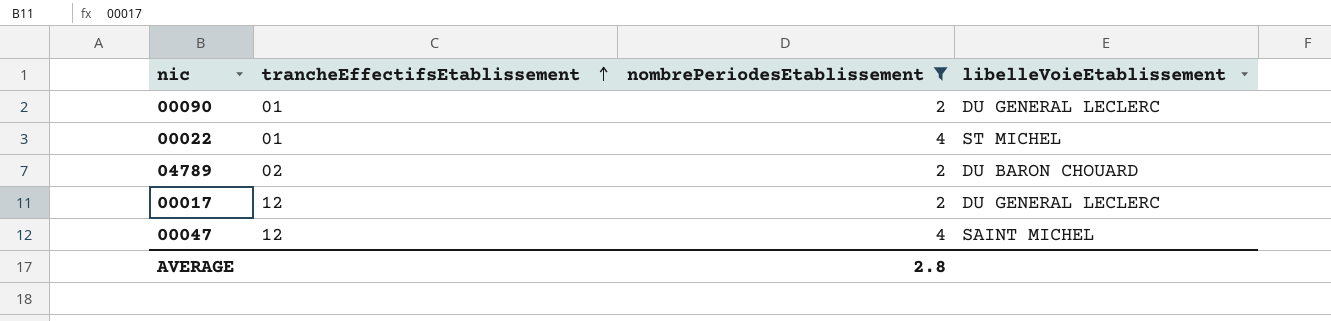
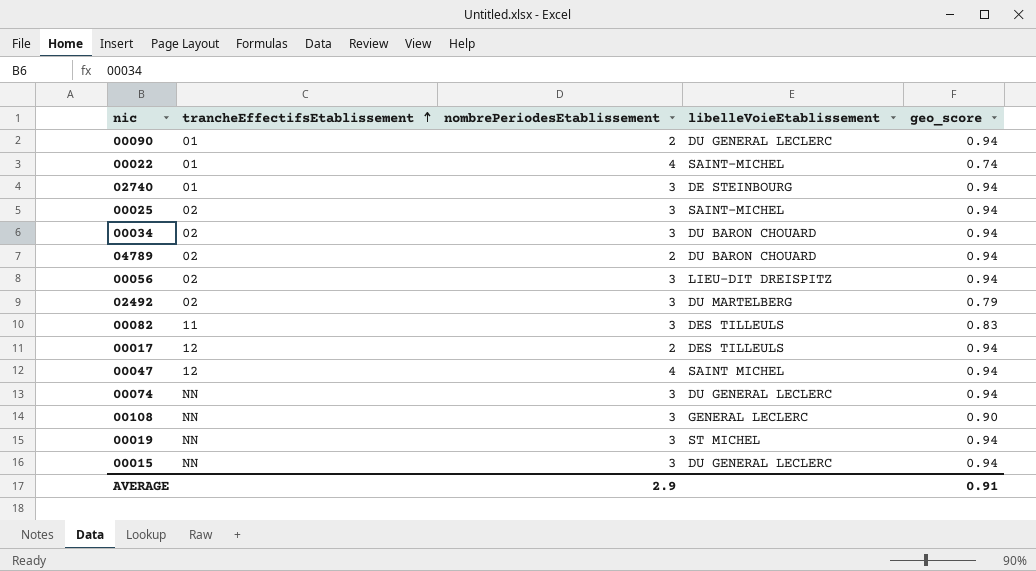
filter: nombrePeriodesEtablissement != 3 -> none
column geo_score | position: none -> 5
00022 | libelleVoieEtablissement: ST MICHEL -> SAINT-MICHEL
00017 | libelleVoieEtablissement: DU GENERAL LECLERC -> DES TILLEULS
AVERAGE | nombrePeriodesEtablissement: 2.8 -> 2.9

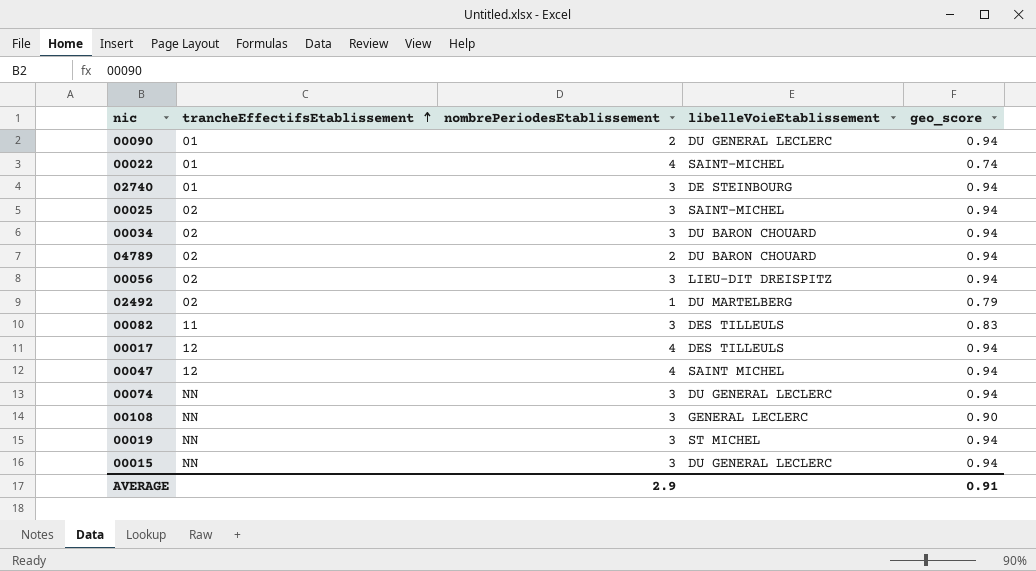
02492 | nombrePeriodesEtablissement: 3 -> 1
00017 | nombrePeriodesEtablissement: 2 -> 4

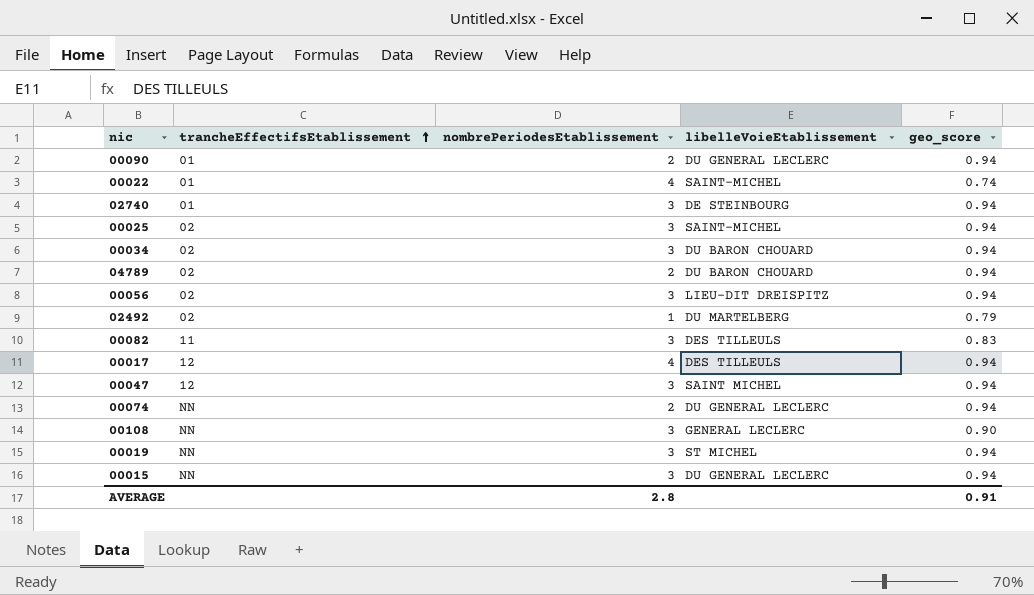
00047 | nombrePeriodesEtablissement: 4 -> 3
00074 | nombrePeriodesEtablissement: 3 -> 2
AVERAGE | nombrePeriodesEtablissement: 2.9 -> 2.8

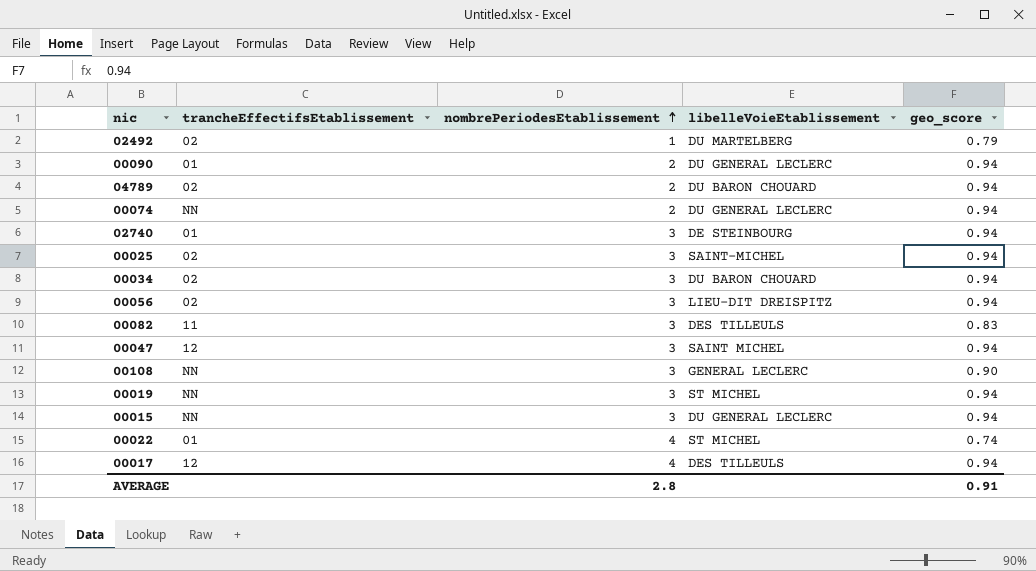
row order: trancheEffectifsEtablissement ascending -> nombrePeriodesEtablissement ascending
00022 | libelleVoieEtablissement: SAINT-MICHEL -> ST MICHEL

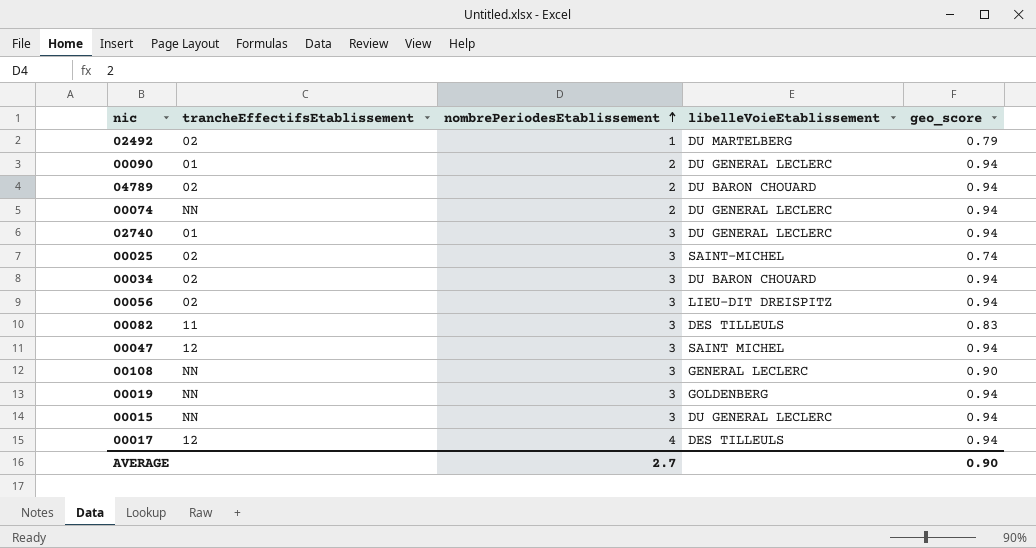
row 00022: 01 | 4 | ST MICHEL | 0.74 -> none
02740 | libelleVoieEtablissement: DE STEINBOURG -> DU GENERAL LECLERC
00025 | geo_score: 0.94 -> 0.74
00019 | libelleVoieEtablissement: ST MICHEL -> GOLDENBERG
AVERAGE | nombrePeriodesEtablissement: 2.8 -> 2.7
AVERAGE | geo_score: 0.91 -> 0.90

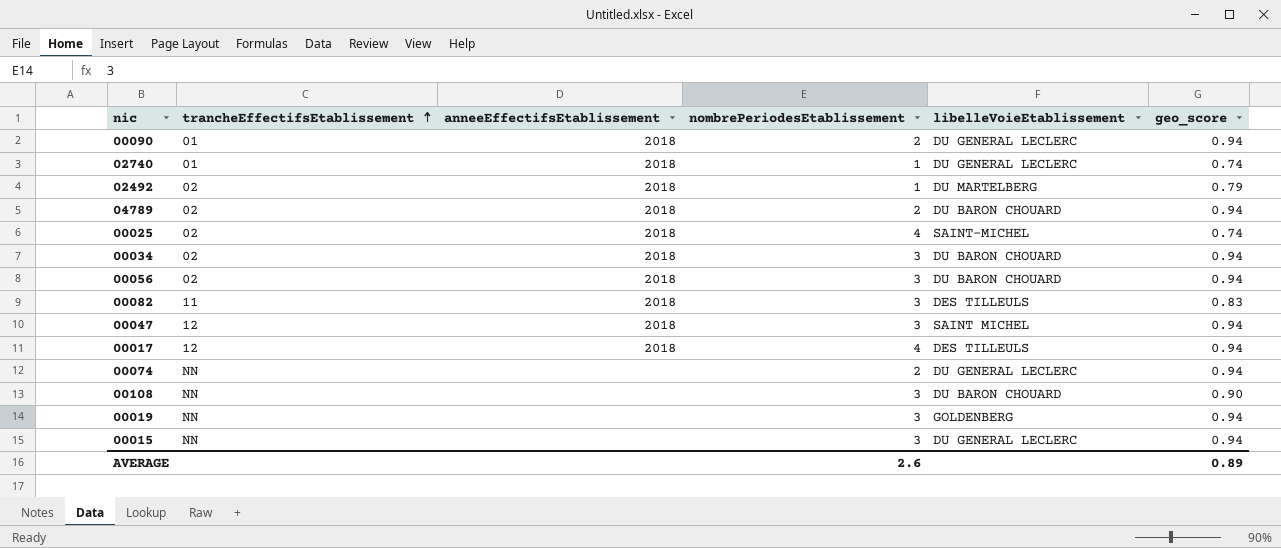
row order: nombrePeriodesEtablissement ascending -> trancheEffectifsEtablissement ascending
column anneeEffectifsEtablissement | position: none -> 3
02740 | nombrePeriodesEtablissement: 3 -> 1
02740 | geo_score: 0.94 -> 0.74
00025 | nombrePeriodesEtablissement: 3 -> 4
00056 | libelleVoieEtablissement: LIEU-DIT DREISPITZ -> DU BARON CHOUARD
00108 | libelleVoieEtablissement: GENERAL LECLERC -> DU BARON CHOUARD
AVERAGE | nombrePeriodesEtablissement: 2.7 -> 2.6
AVERAGE | geo_score: 0.90 -> 0.89

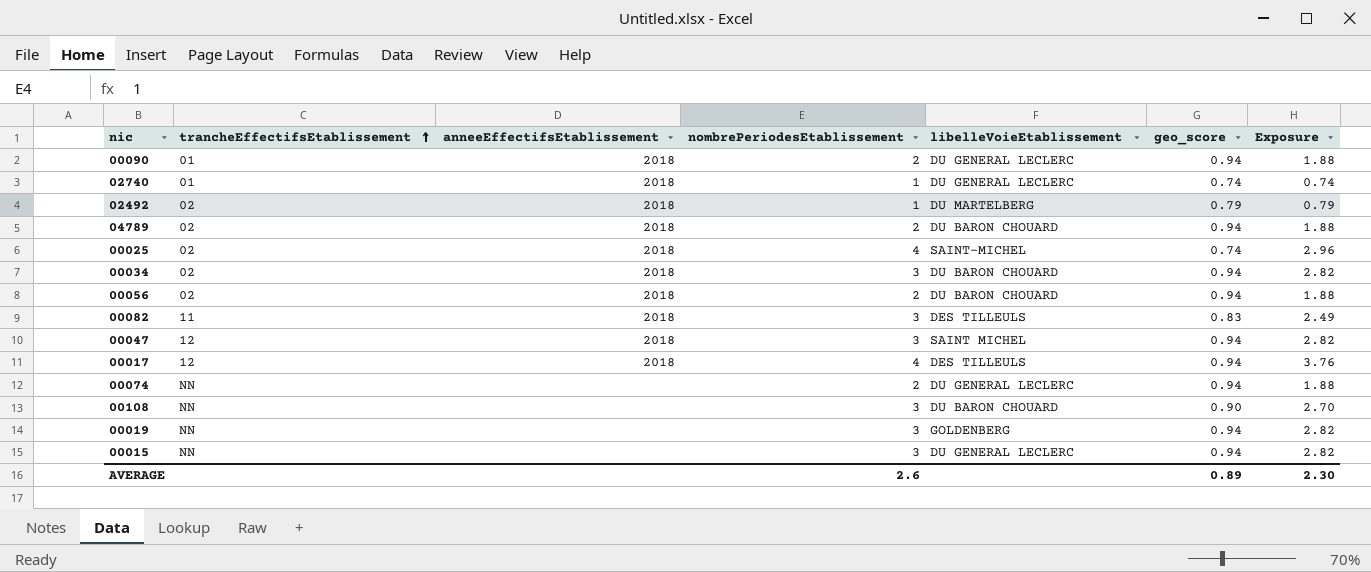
column Exposure | formula: none -> [nombrePeriodesEtablissement] * [geo_score]
00056 | nombrePeriodesEtablissement: 3 -> 2

